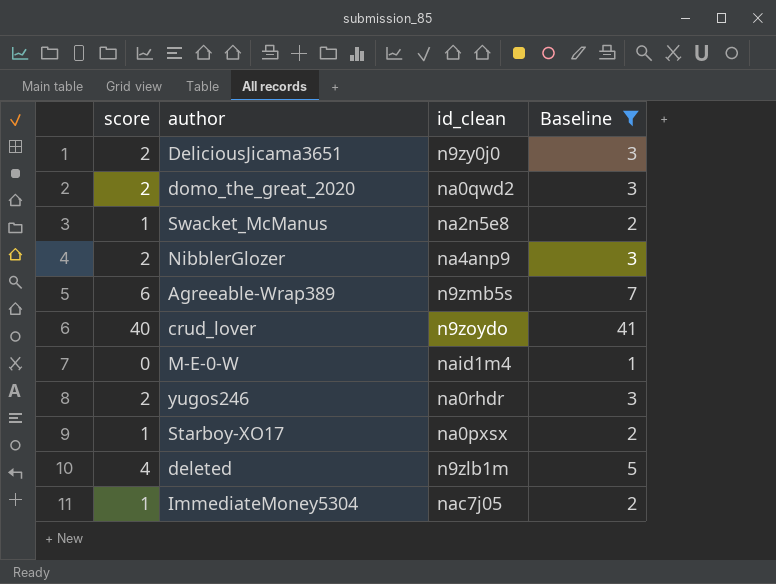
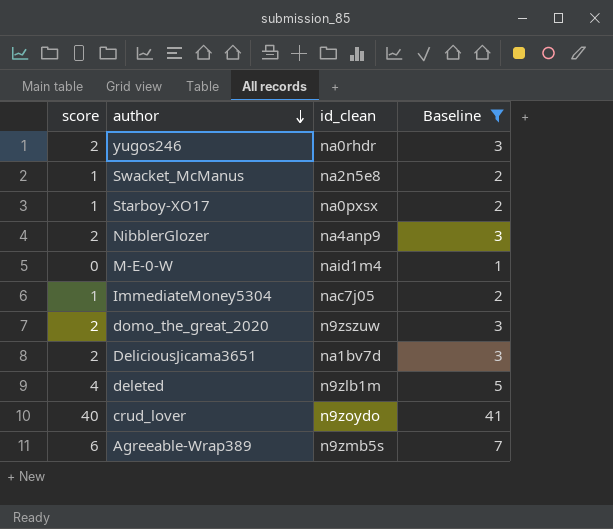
row order: none -> author descending
domo_the_great_2020 | id_clean: na0qwd2 -> n9zszuw
DeliciousJicama3651 | id_clean: n9zy0j0 -> na1bv7d

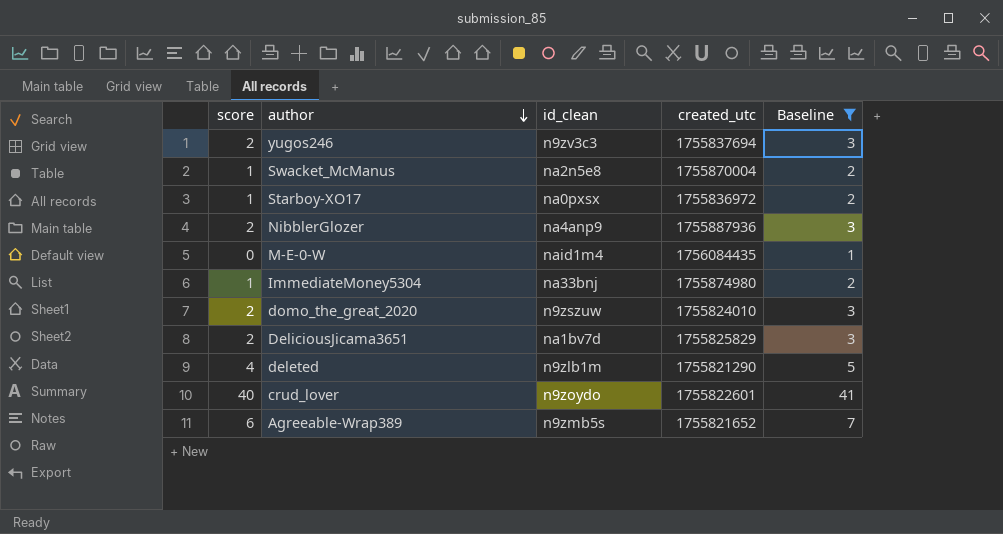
column created_utc | position: none -> 4
yugos246 | id_clean: na0rhdr -> n9zv3c3
ImmediateMoney5304 | id_clean: nac7j05 -> na33bnj

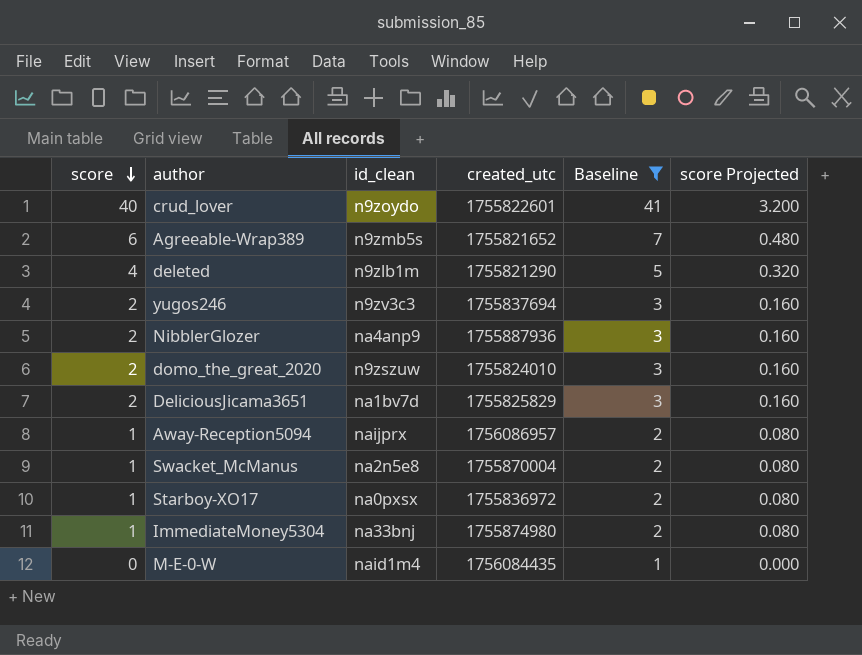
row order: author descending -> score descending
column score Projected | formula: none -> [score] * 0.08
row Away-Reception5094: none -> 1 | naijprx | 1756086957 | 2 | 0.080

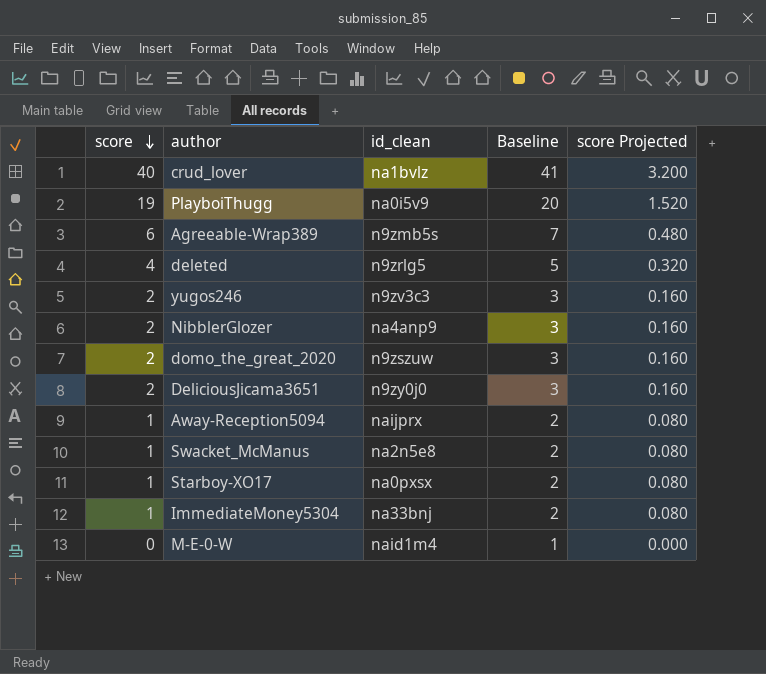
filter: Baseline != 20 -> none
column created_utc | position: 4 -> none
crud_lover | id_clean: n9zoydo -> na1bvlz
deleted | id_clean: n9zlb1m -> n9zrlg5
DeliciousJicama3651 | id_clean: na1bv7d -> n9zy0j0

